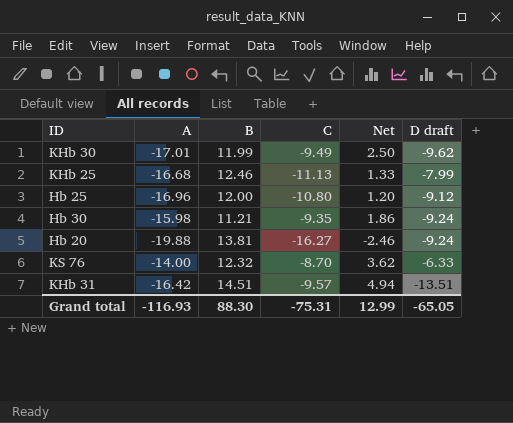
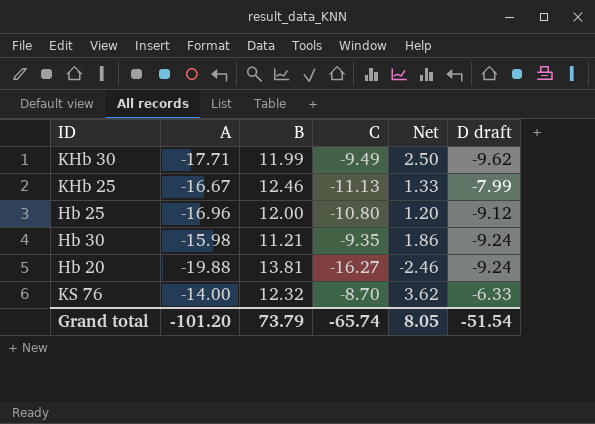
row KHb 31: -16.42 | 14.51 | -9.57 | 4.94 | -13.51 -> none
KHb 30 | A: -17.01 -> -17.71
KHb 25 | A: -16.68 -> -16.67
Grand total | A: -116.93 -> -101.20
Grand total | B: 88.30 -> 73.79
Grand total | C: -75.31 -> -65.74
Grand total | Net: 12.99 -> 8.05
Grand total | D draft: -65.05 -> -51.54

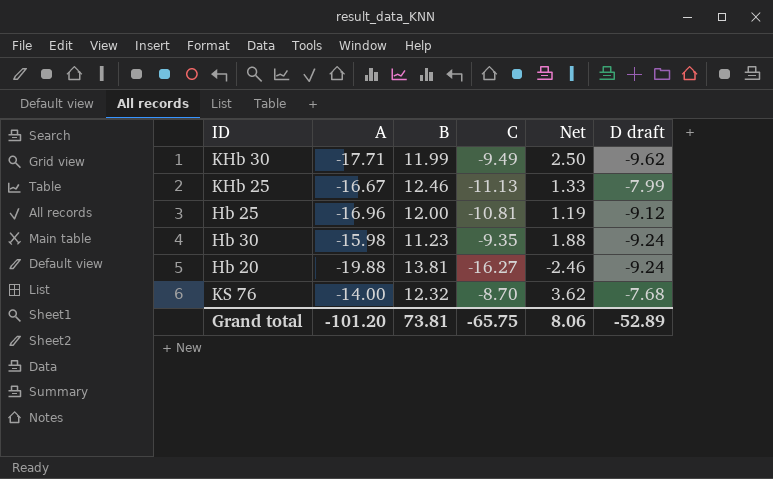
Hb 25 | C: -10.80 -> -10.81
Hb 25 | Net: 1.20 -> 1.19
Hb 30 | B: 11.21 -> 11.23
Hb 30 | Net: 1.86 -> 1.88
KS 76 | D draft: -6.33 -> -7.68
Grand total | B: 73.79 -> 73.81
Grand total | C: -65.74 -> -65.75
Grand total | Net: 8.05 -> 8.06
Grand total | D draft: -51.54 -> -52.89

